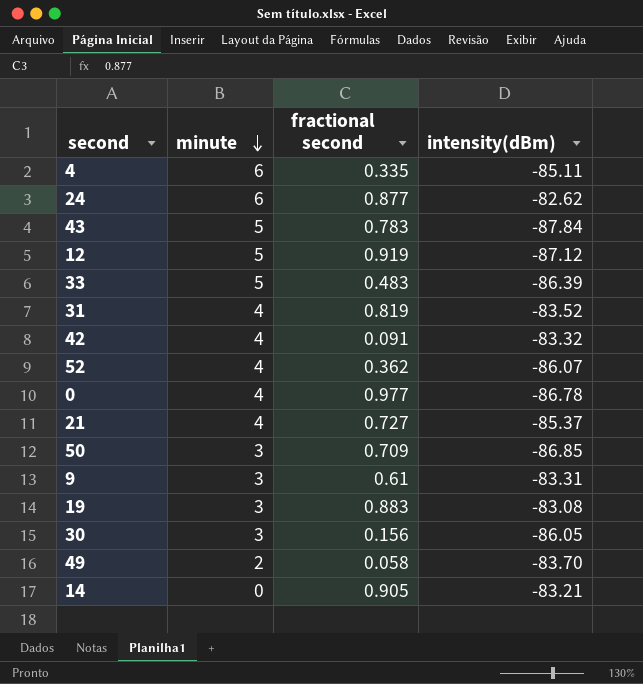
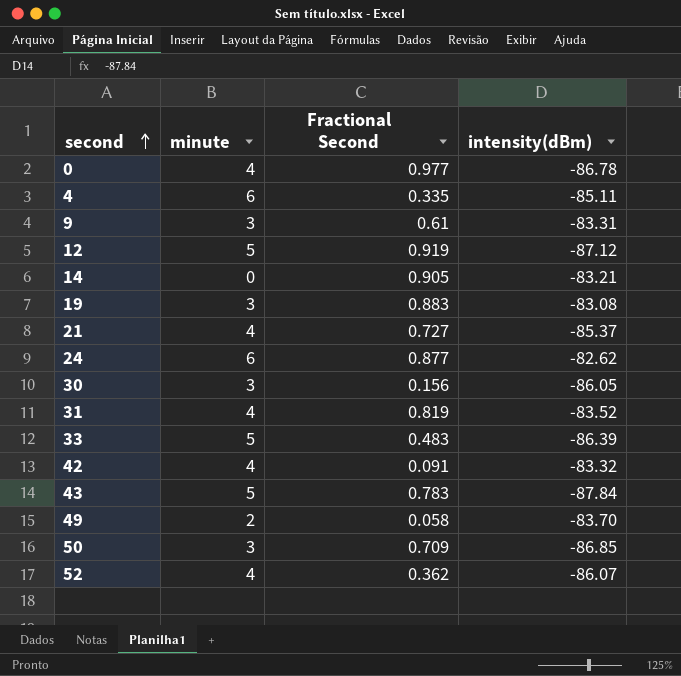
row order: minute descending -> second ascending
column name: fractional second -> Fractional Second

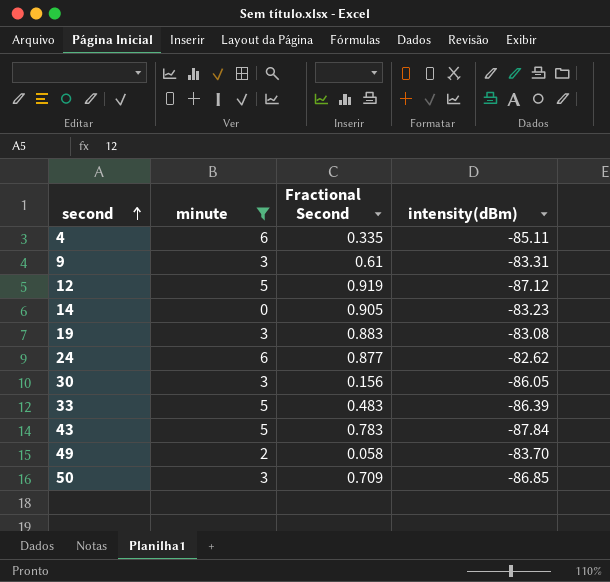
filter: none -> minute != 4
14 | intensity(dBm): -83.21 -> -83.23

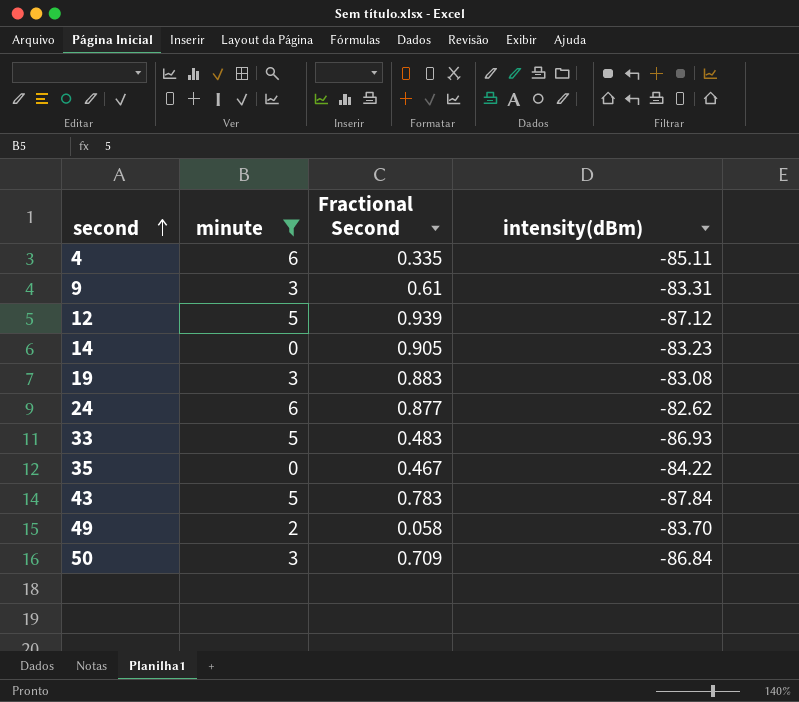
row 30: 3 | 0.156 | -86.05 -> none
12 | Fractional Second: 0.919 -> 0.939
33 | intensity(dBm): -86.39 -> -86.93
row 35: none -> 0 | 0.467 | -84.22
50 | intensity(dBm): -86.85 -> -86.84

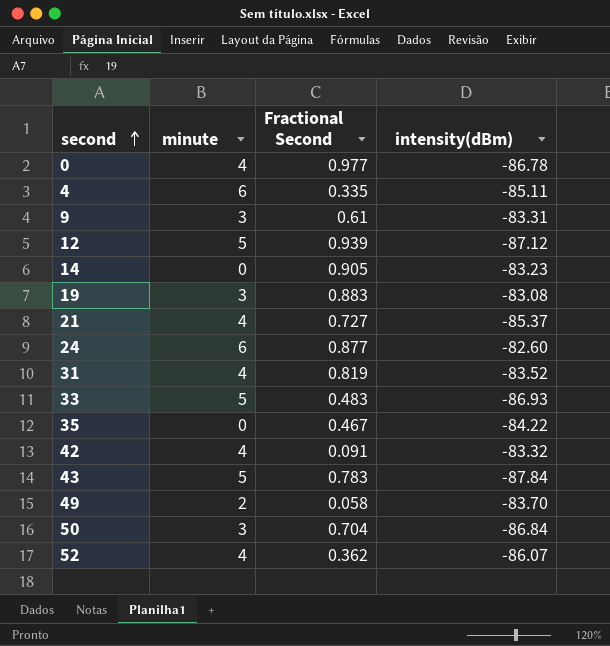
filter: minute != 4 -> none
24 | intensity(dBm): -82.62 -> -82.60
50 | Fractional Second: 0.709 -> 0.704

